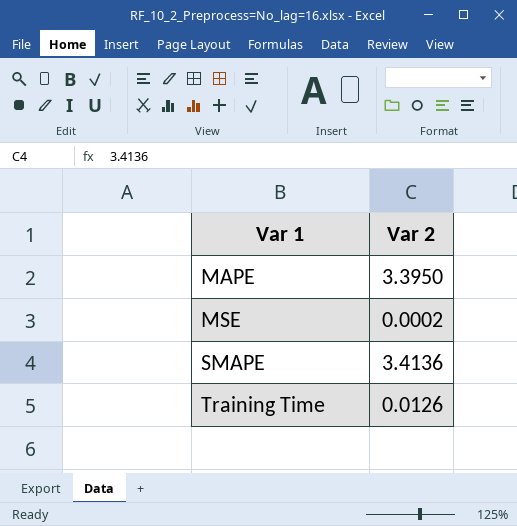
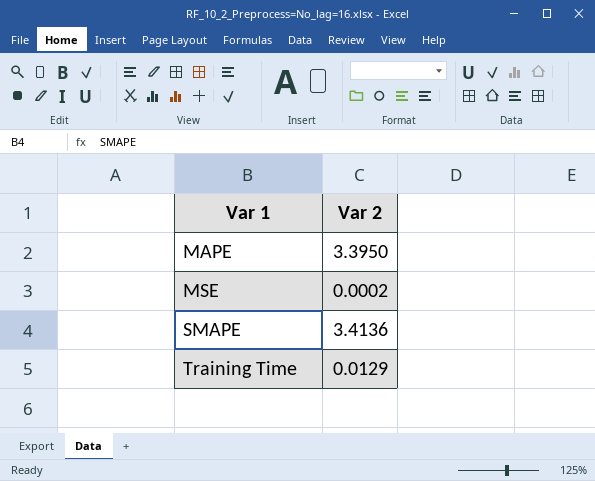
Training Time | Var 2: 0.0126 -> 0.0129

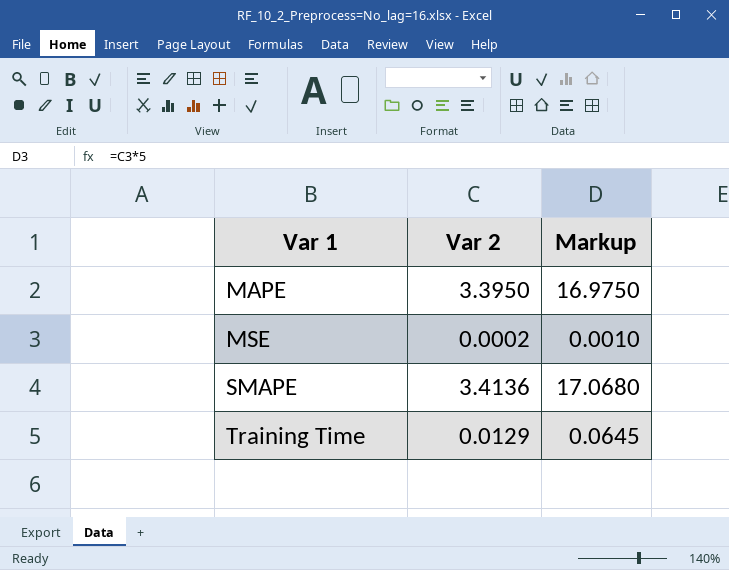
column Markup | formula: none -> [Var 2] * 5

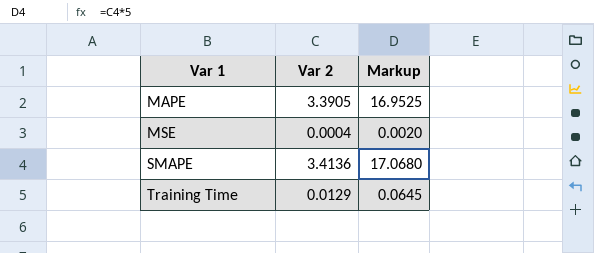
MAPE | Var 2: 3.3950 -> 3.3905
MAPE | Markup: 16.9750 -> 16.9525
MSE | Var 2: 0.0002 -> 0.0004
MSE | Markup: 0.0010 -> 0.0020

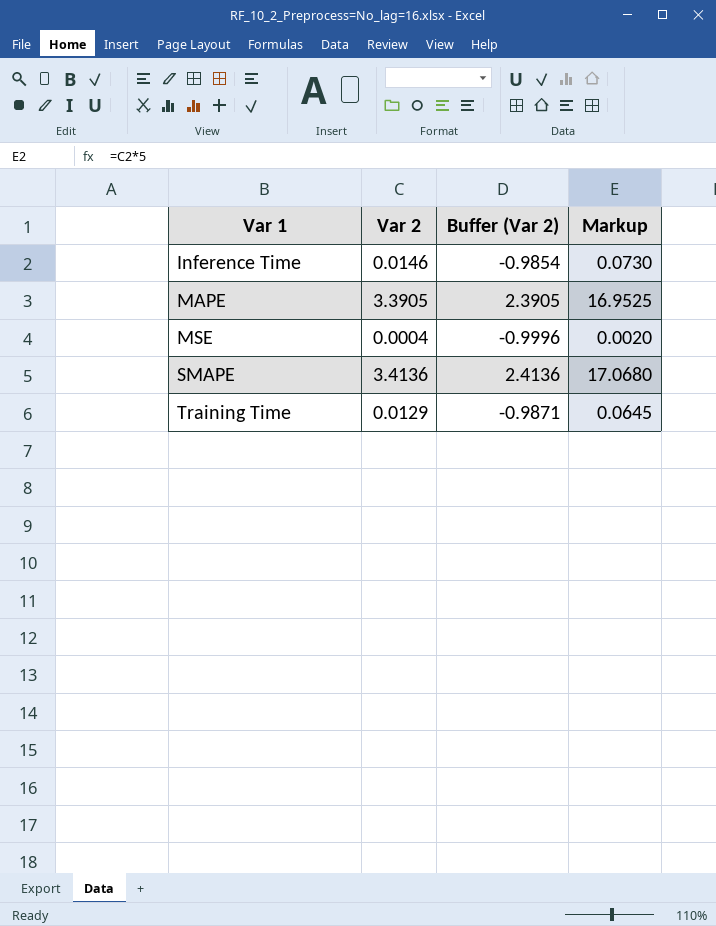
column Buffer (Var 2) | formula: none -> [Var 2] - 1
row Inference Time: none -> 0.0146 | -0.9854 | 0.0730

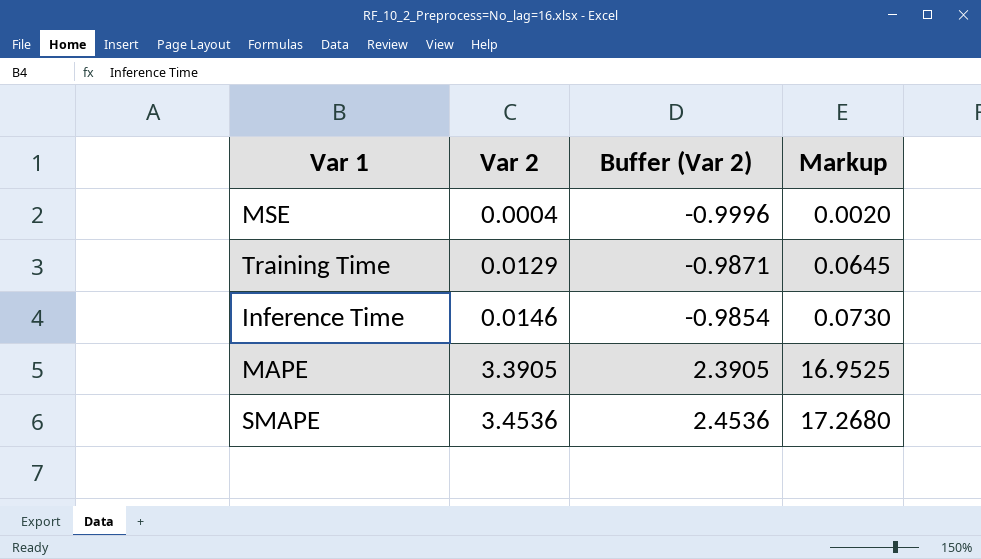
row order: Var 1 ascending -> Var 2 ascending
SMAPE | Var 2: 3.4136 -> 3.4536
SMAPE | Buffer (Var 2): 2.4136 -> 2.4536
SMAPE | Markup: 17.0680 -> 17.2680

